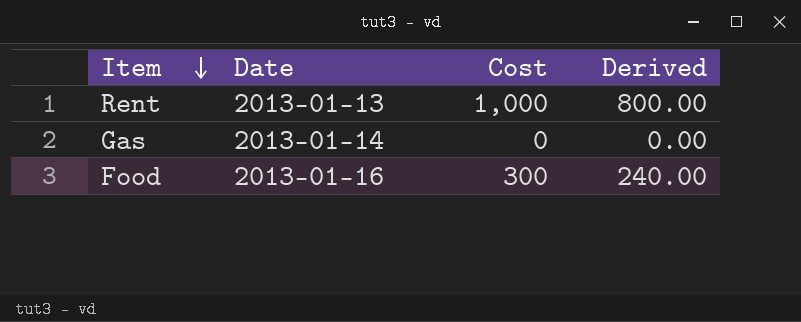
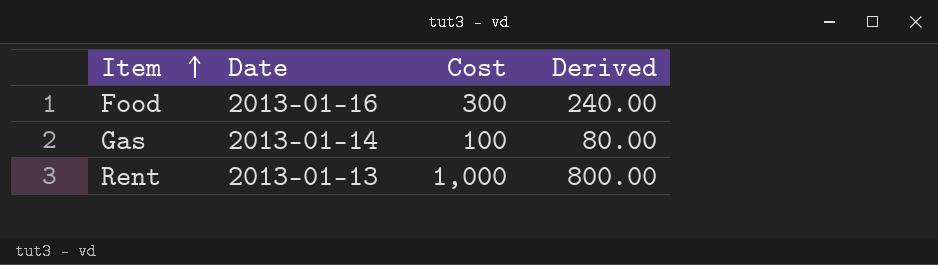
row order: Item descending -> Item ascending
Gas | Cost: 0 -> 100
Gas | Derived: 0.00 -> 80.00

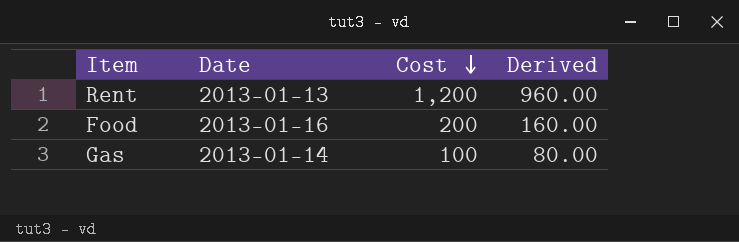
row order: Item ascending -> Cost descending
Rent | Cost: 1,000 -> 1,200
Rent | Derived: 800.00 -> 960.00
Food | Cost: 300 -> 200
Food | Derived: 240.00 -> 160.00

